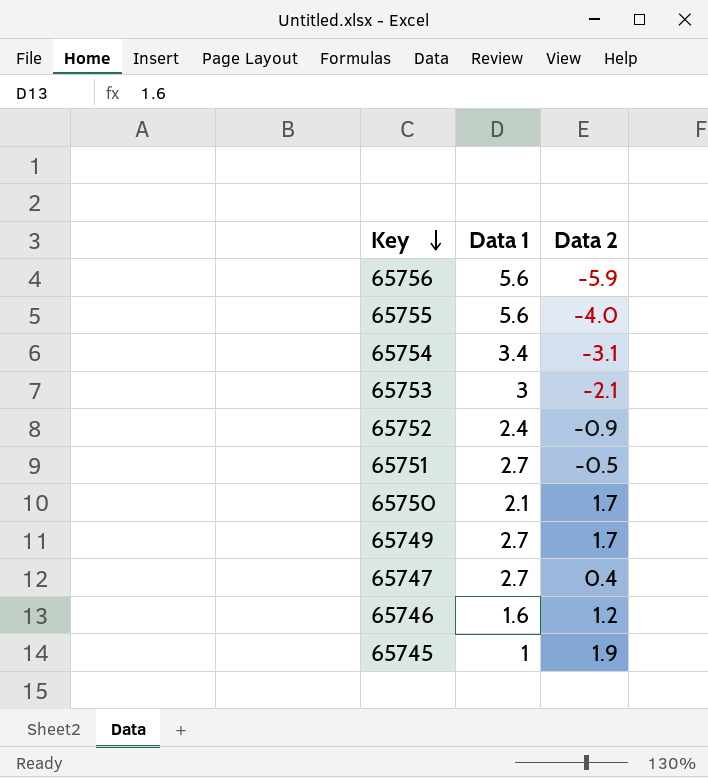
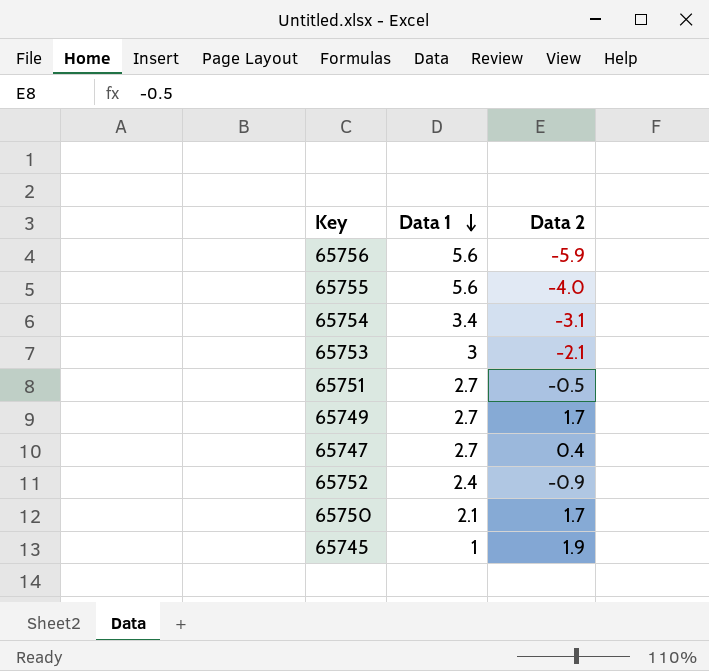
row order: Key descending -> Data 1 descending
row 65746: 1.6 | 1.2 -> none

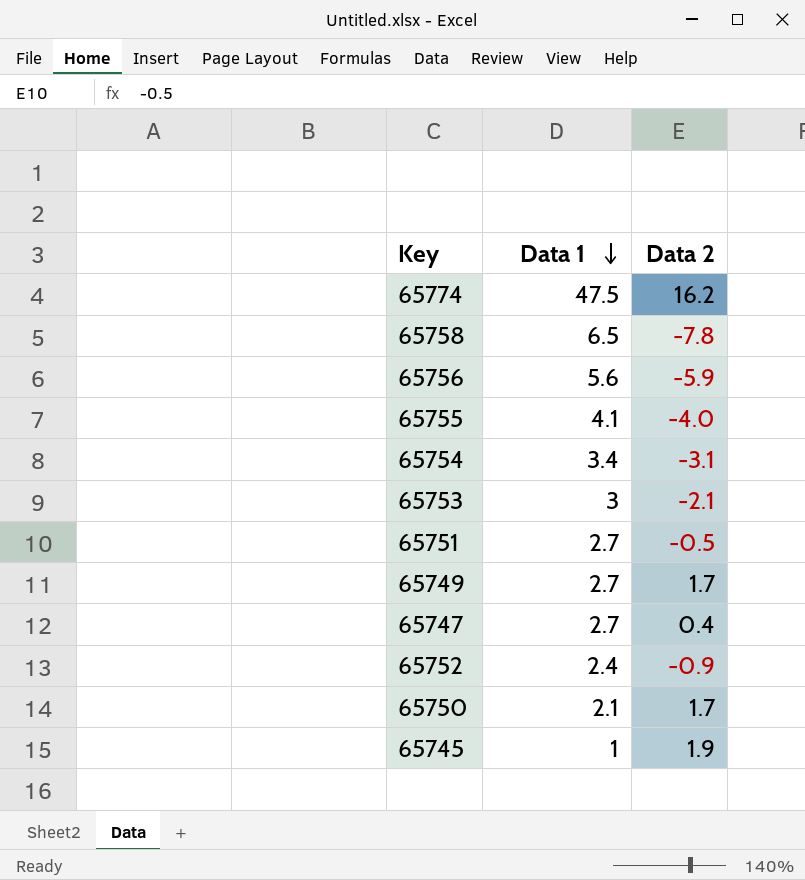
row 65774: none -> 47.5 | 16.2
row 65758: none -> 6.5 | -7.8
65755 | Data 1: 5.6 -> 4.1

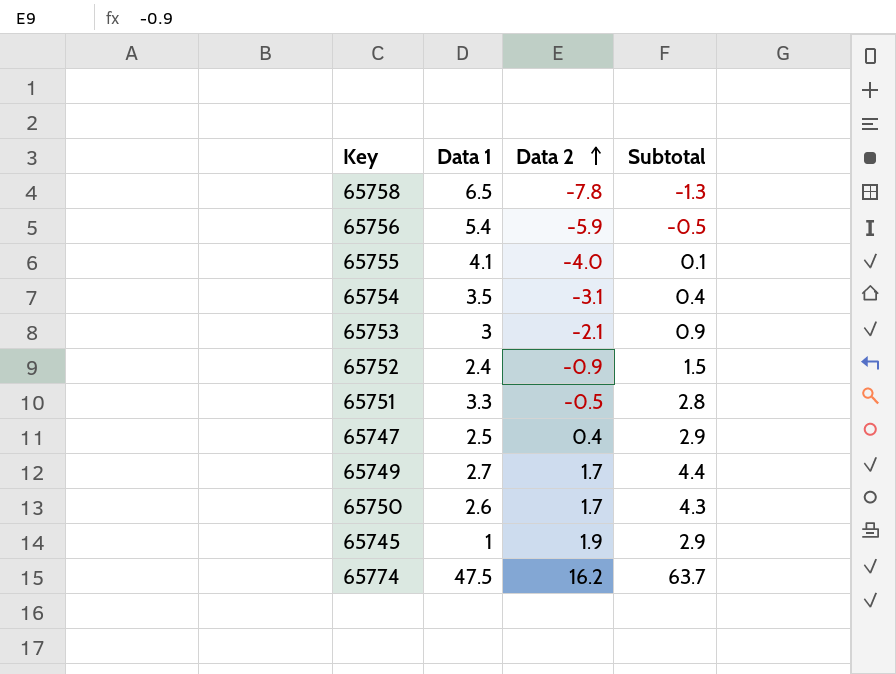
row order: Data 1 descending -> Data 2 ascending
column Subtotal | formula: none -> [Data 1] + [Data 2]
65756 | Data 1: 5.6 -> 5.4
65754 | Data 1: 3.4 -> 3.5
65751 | Data 1: 2.7 -> 3.3
65747 | Data 1: 2.7 -> 2.5
65750 | Data 1: 2.1 -> 2.6

